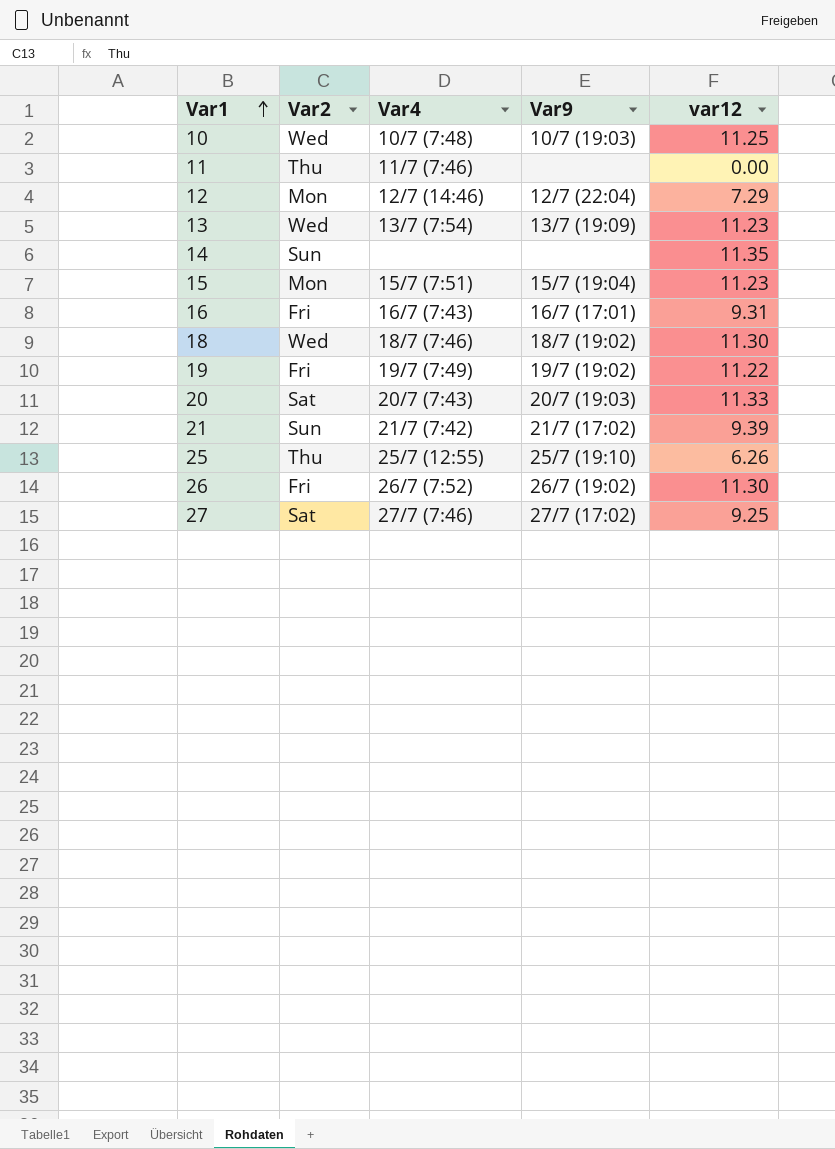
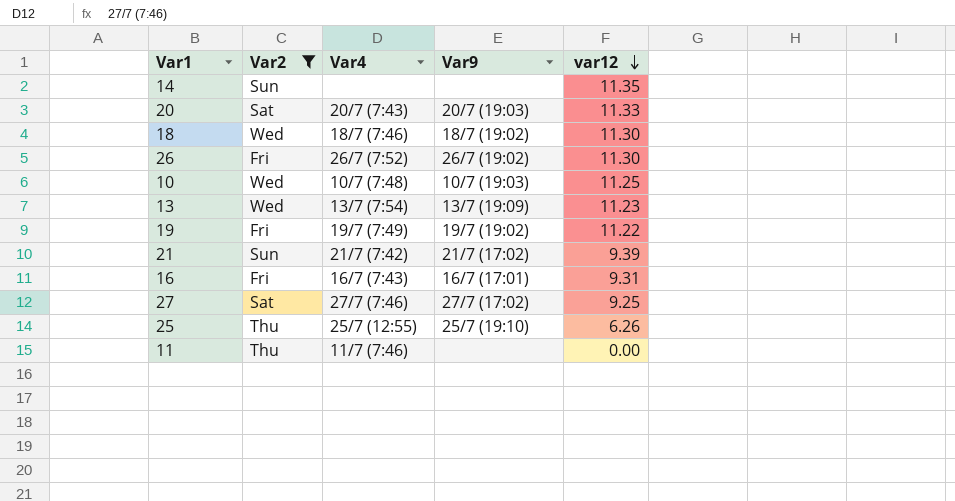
filter: none -> Var2 != Mon
row order: Var1 ascending -> var12 descending

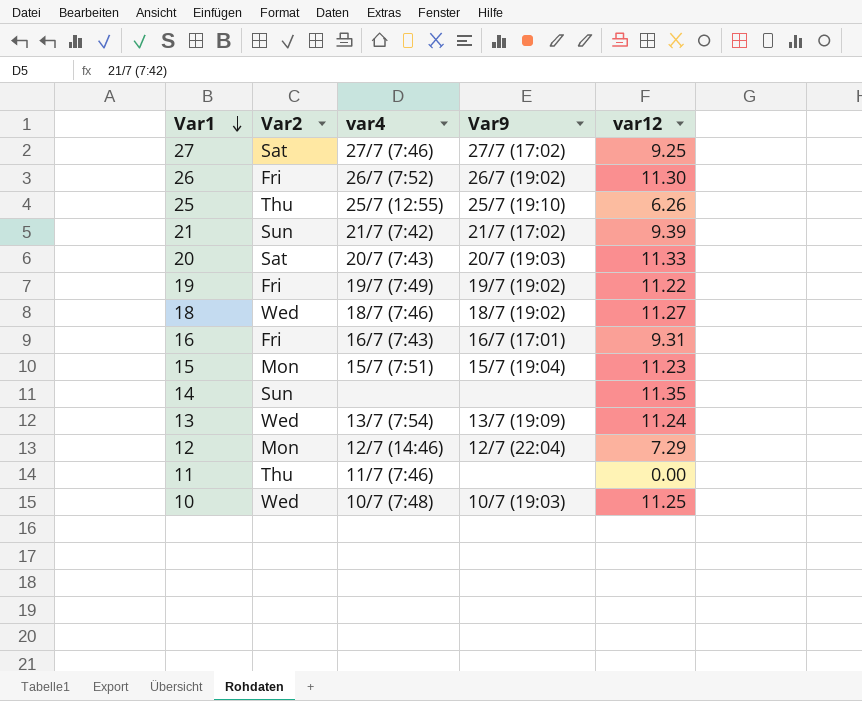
filter: Var2 != Mon -> none
row order: var12 descending -> Var1 descending
column name: Var4 -> var4
18 | var12: 11.30 -> 11.27
13 | var12: 11.23 -> 11.24

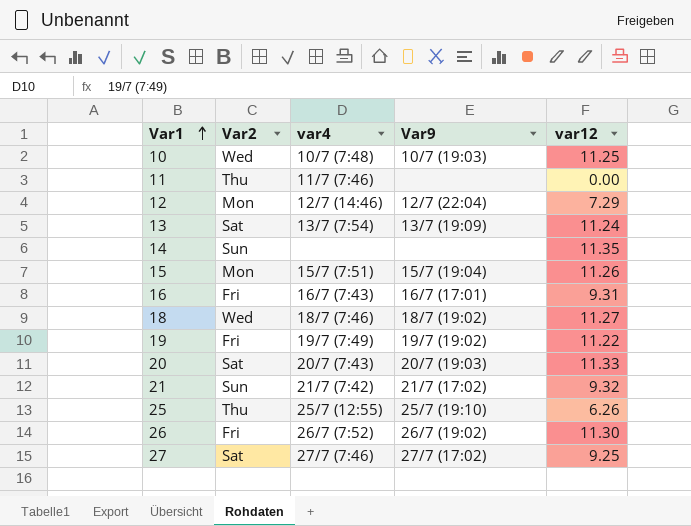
row order: Var1 descending -> Var1 ascending
13 | Var2: Wed -> Sat
15 | var12: 11.23 -> 11.26
21 | var12: 9.39 -> 9.32

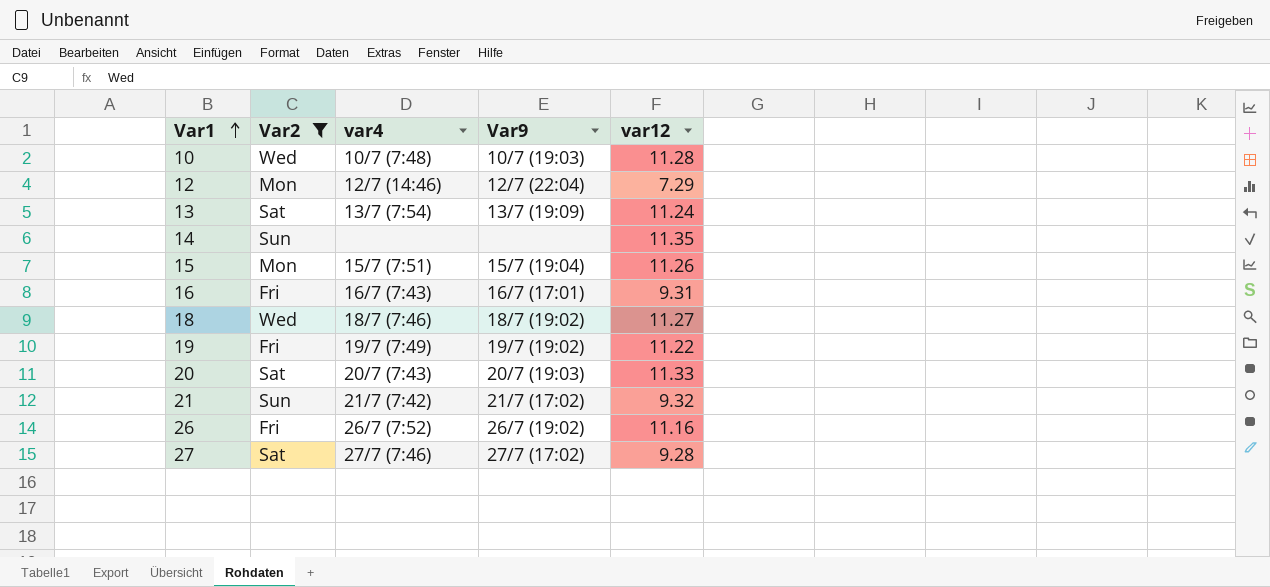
filter: none -> Var2 != Thu
10 | var12: 11.25 -> 11.28
26 | var12: 11.30 -> 11.16
27 | var12: 9.25 -> 9.28

